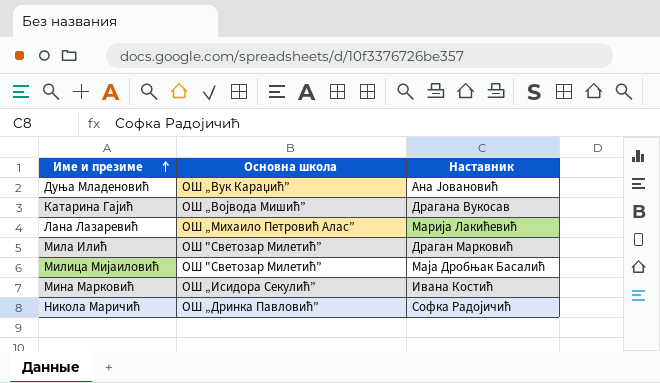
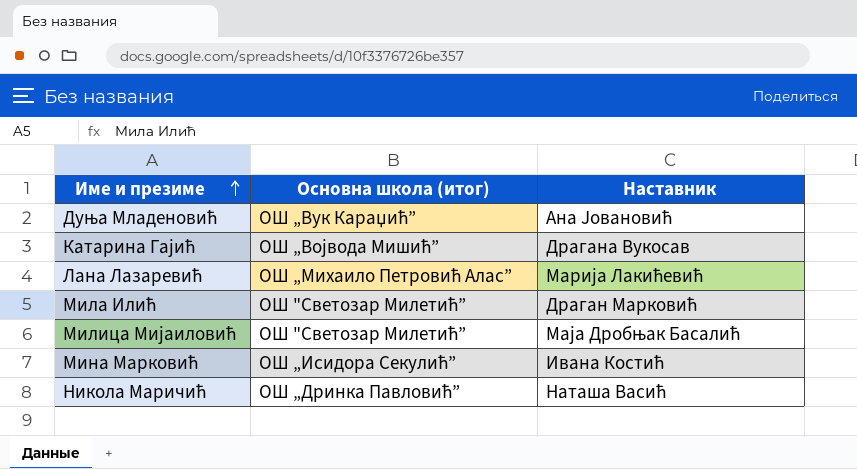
column name: Основна школа -> Основна школа (итог)
Никола Маричић | Наставник: Софка Радојичић -> Наташа Васић

